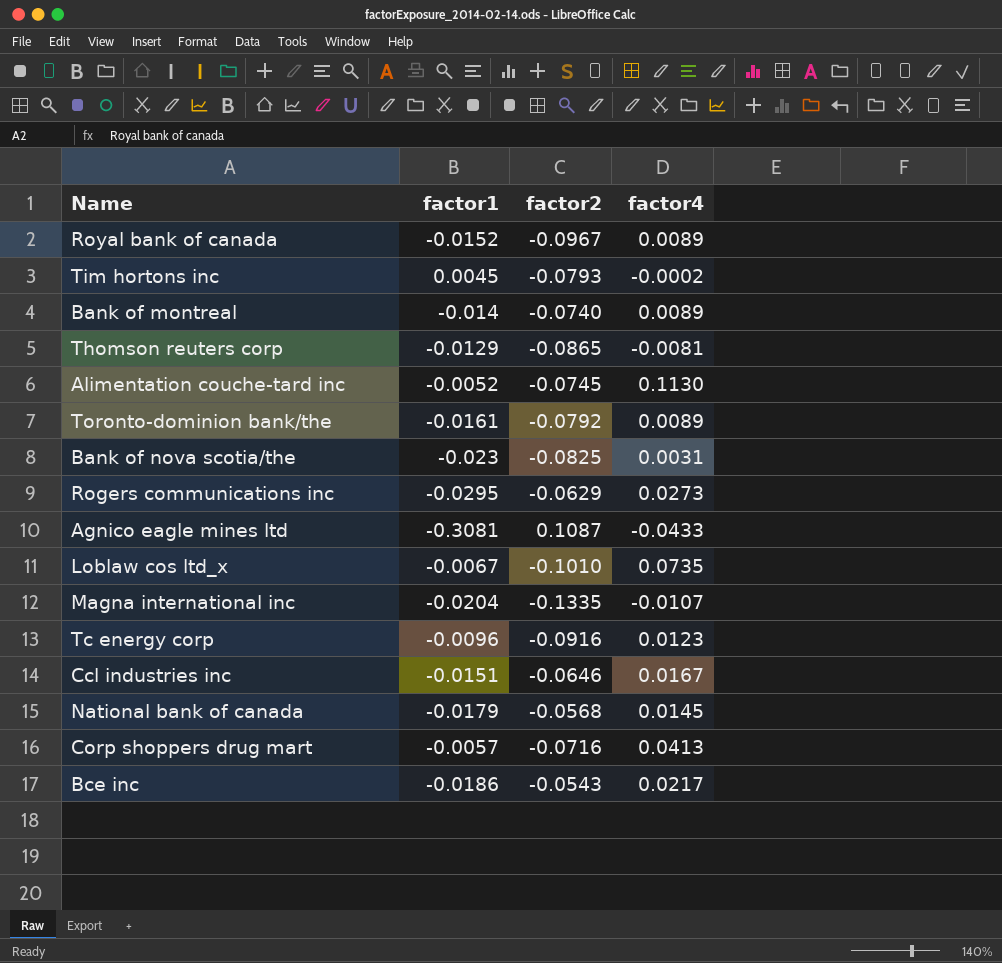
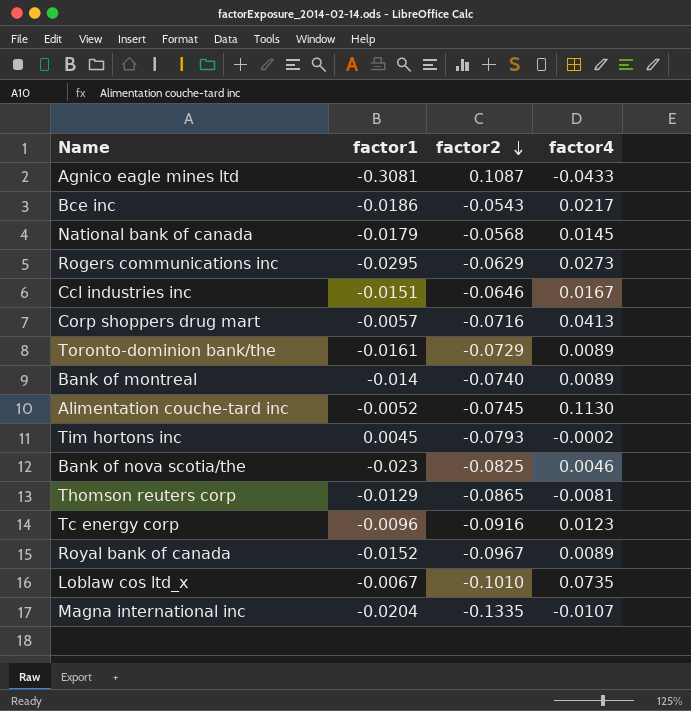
row order: none -> factor2 descending
Toronto-dominion bank/the | factor2: -0.0792 -> -0.0729
Bank of nova scotia/the | factor4: 0.0031 -> 0.0046

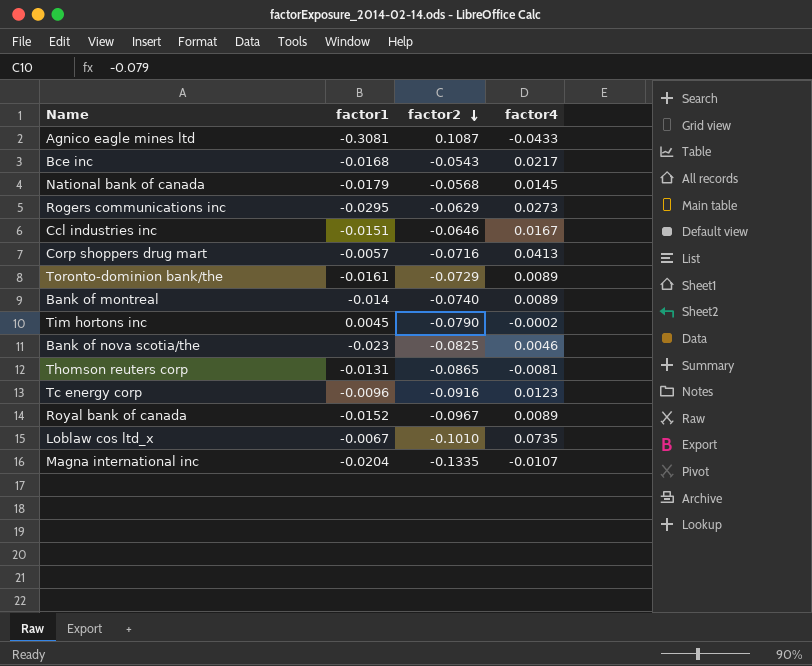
row Alimentation couche-tard inc: -0.0052 | -0.0745 | 0.1130 -> none
Bce inc | factor1: -0.0186 -> -0.0168
Tim hortons inc | factor2: -0.0793 -> -0.0790
Thomson reuters corp | factor1: -0.0129 -> -0.0131

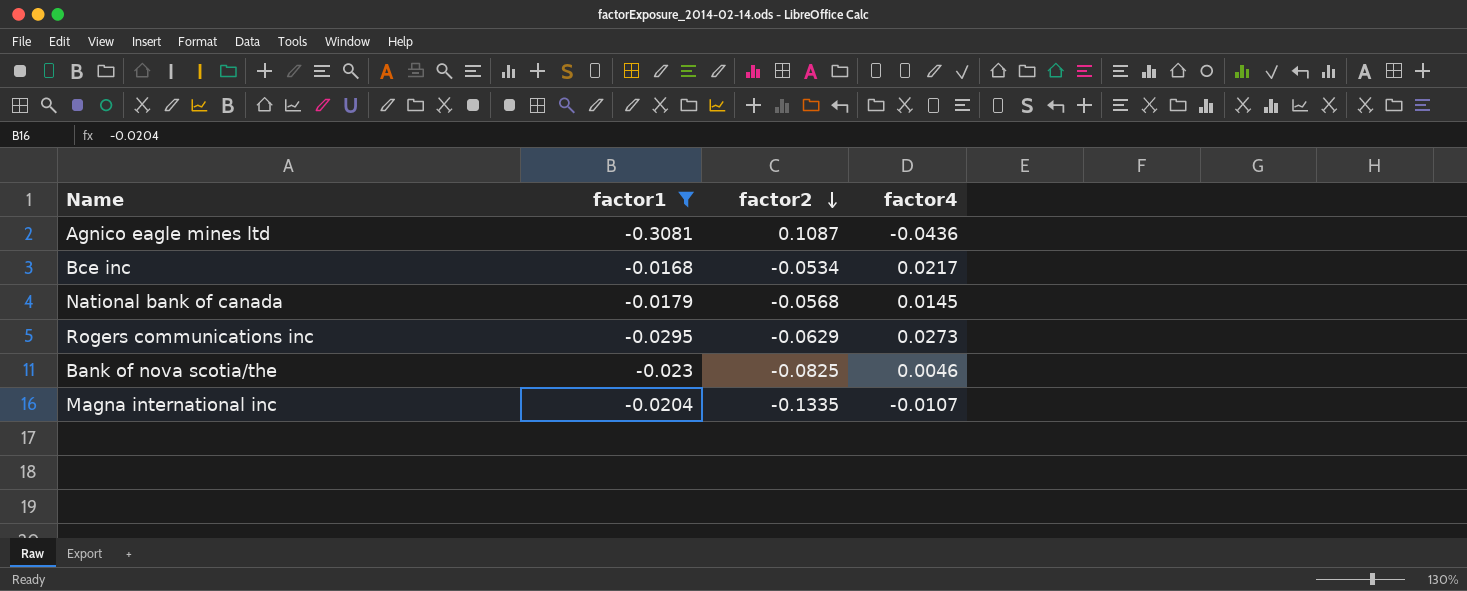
filter: none -> factor1 <= -0.0168
Agnico eagle mines ltd | factor4: -0.0433 -> -0.0436
Bce inc | factor2: -0.0543 -> -0.0534

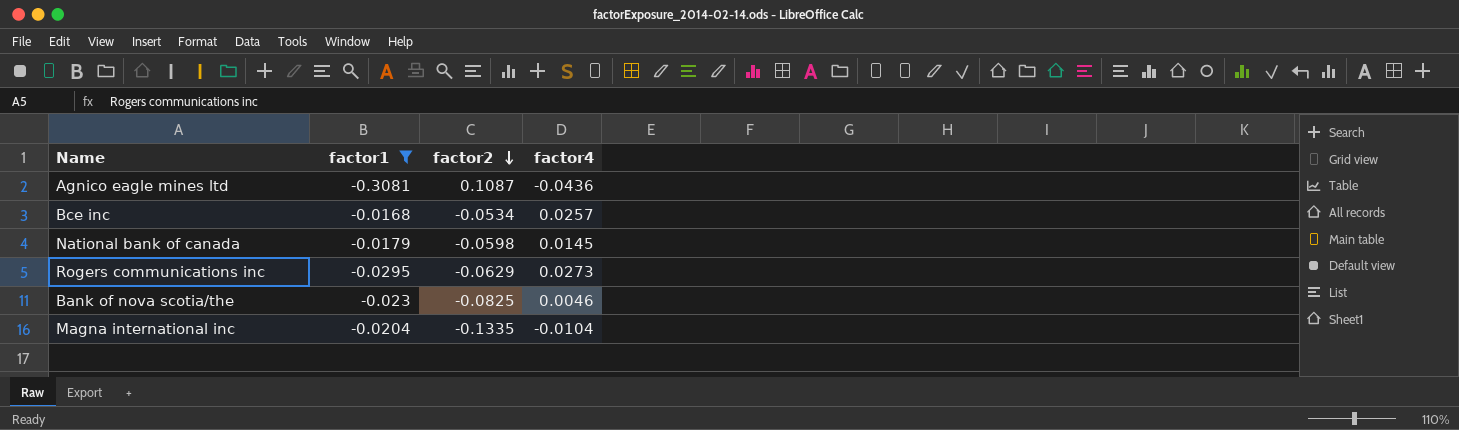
Bce inc | factor4: 0.0217 -> 0.0257
National bank of canada | factor2: -0.0568 -> -0.0598
Magna international inc | factor4: -0.0107 -> -0.0104

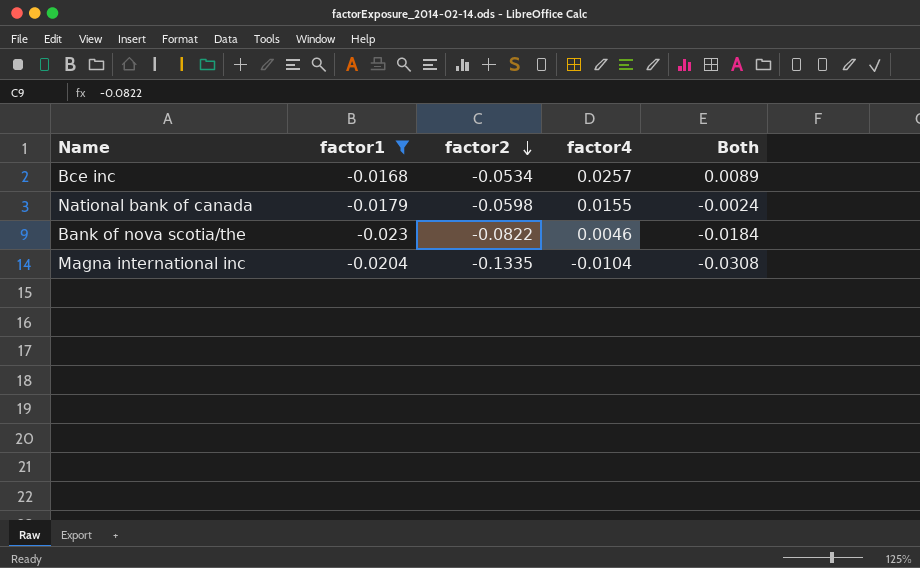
column Both | formula: none -> [factor1] + [factor4]
row Agnico eagle mines ltd: -0.3081 | 0.1087 | -0.0436 -> none
row Rogers communications inc: -0.0295 | -0.0629 | 0.0273 -> none
National bank of canada | factor4: 0.0145 -> 0.0155
Bank of nova scotia/the | factor2: -0.0825 -> -0.0822

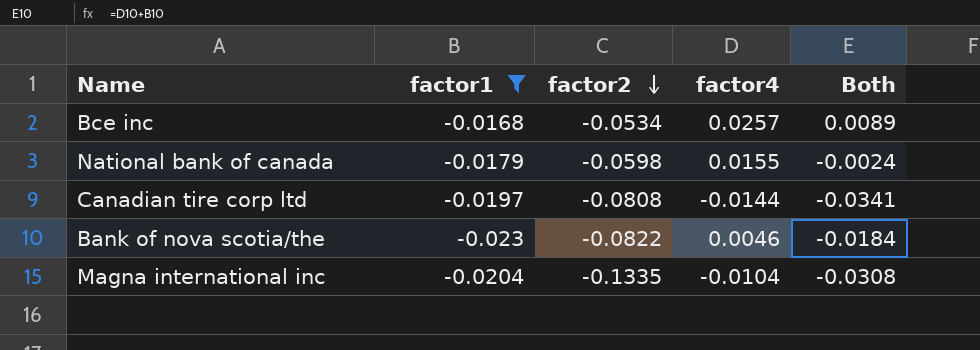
row Canadian tire corp ltd: none -> -0.0197 | -0.0808 | -0.0144 | -0.0341

